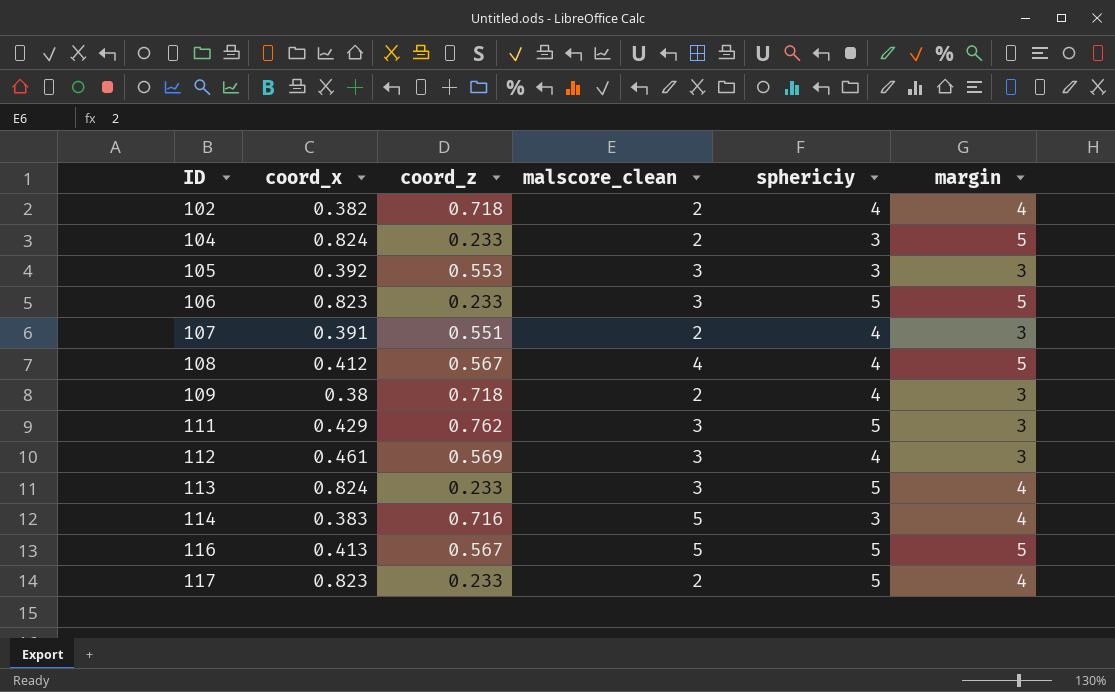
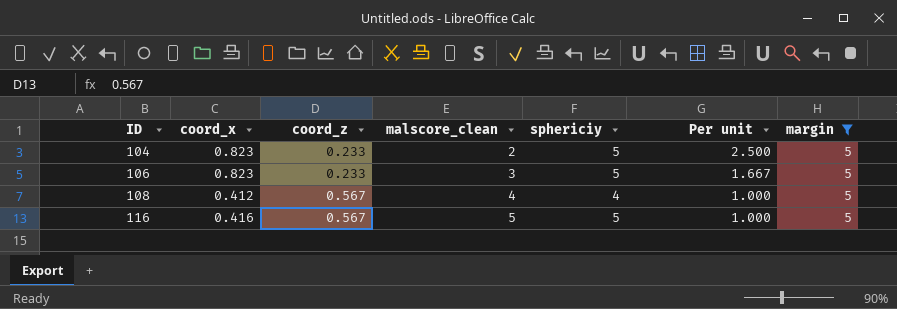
filter: none -> margin = 5
column Per unit | formula: none -> [sphericiy] / [malscore_clean]
104 | coord_x: 0.824 -> 0.823
104 | sphericiy: 3 -> 5
116 | coord_x: 0.413 -> 0.416

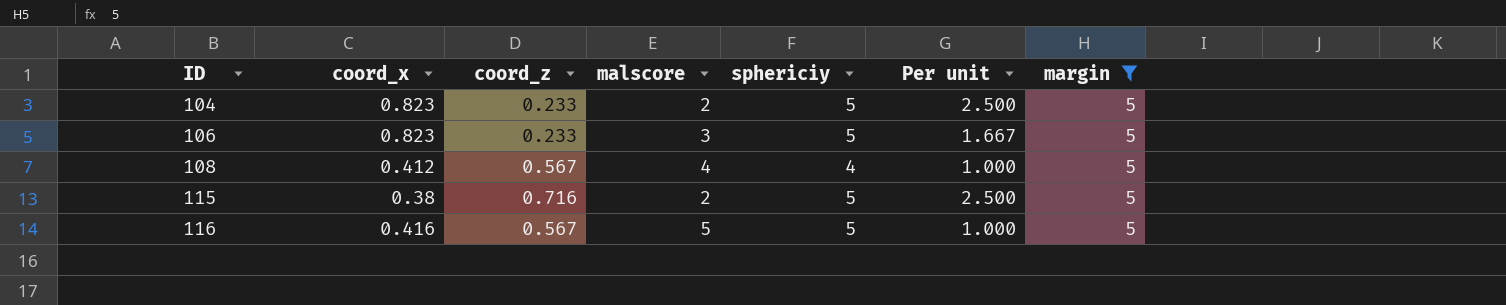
column name: malscore_clean -> malscore
row 115: none -> 0.38 | 0.716 | 2 | 5 | 2.500 | 5

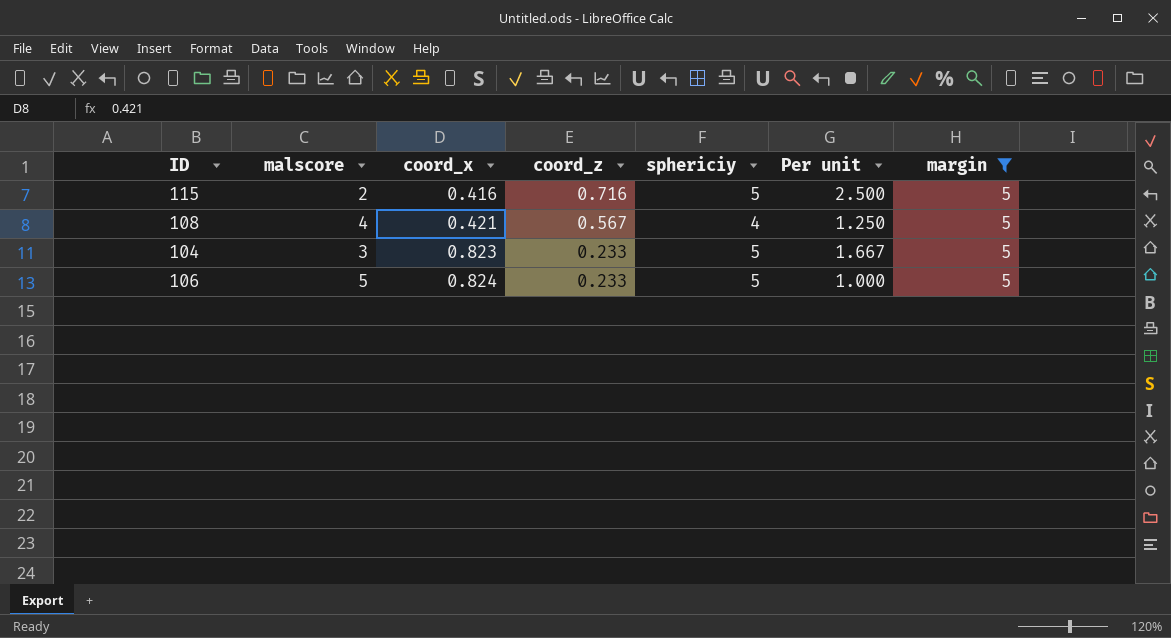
row order: ID ascending -> coord_x ascending
column malscore | position: 4 -> 2
column Per unit | formula: [sphericiy] / [malscore] -> [margin] / [malscore]
row 116: 0.416 | 0.567 | 5 | 5 | 1.000 | 5 -> none
115 | coord_x: 0.38 -> 0.416
108 | coord_x: 0.412 -> 0.421
104 | malscore: 2 -> 3
106 | malscore: 3 -> 5
106 | coord_x: 0.823 -> 0.824

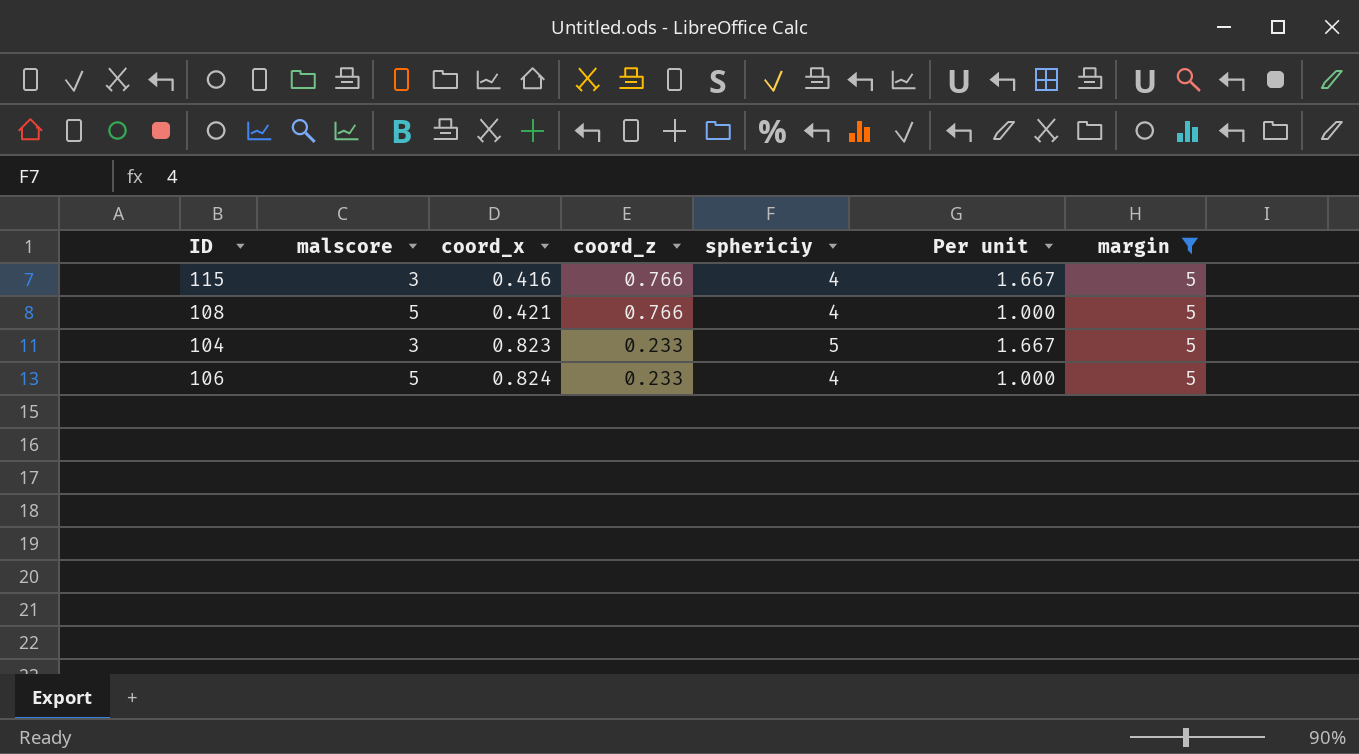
115 | malscore: 2 -> 3
115 | coord_z: 0.716 -> 0.766
115 | sphericiy: 5 -> 4
115 | Per unit: 2.500 -> 1.667
108 | malscore: 4 -> 5
108 | coord_z: 0.567 -> 0.766
108 | Per unit: 1.250 -> 1.000
106 | sphericiy: 5 -> 4

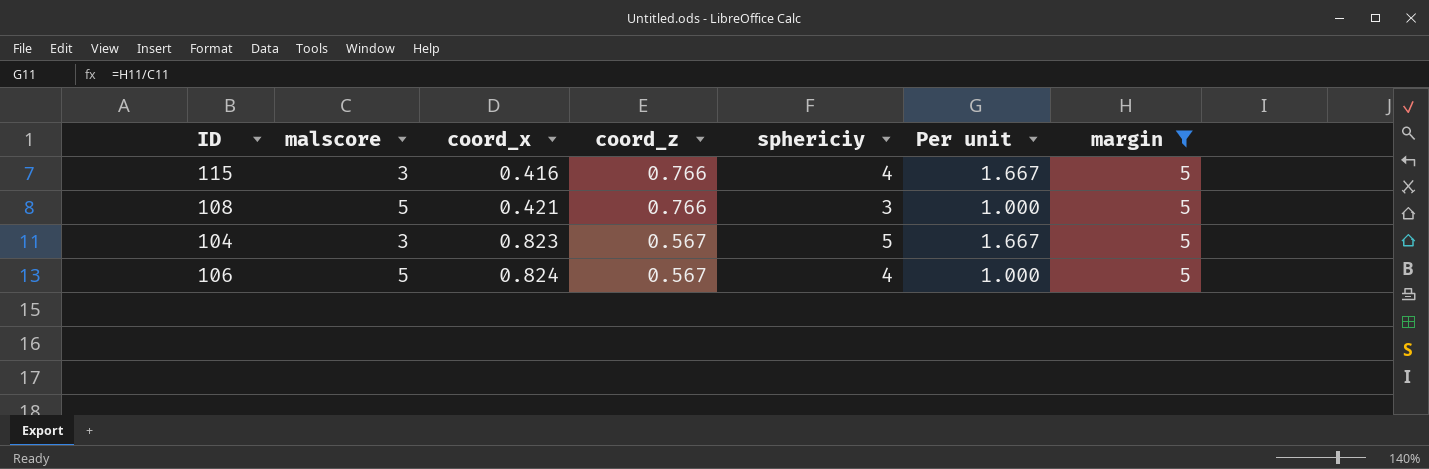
108 | sphericiy: 4 -> 3
104 | coord_z: 0.233 -> 0.567
106 | coord_z: 0.233 -> 0.567

